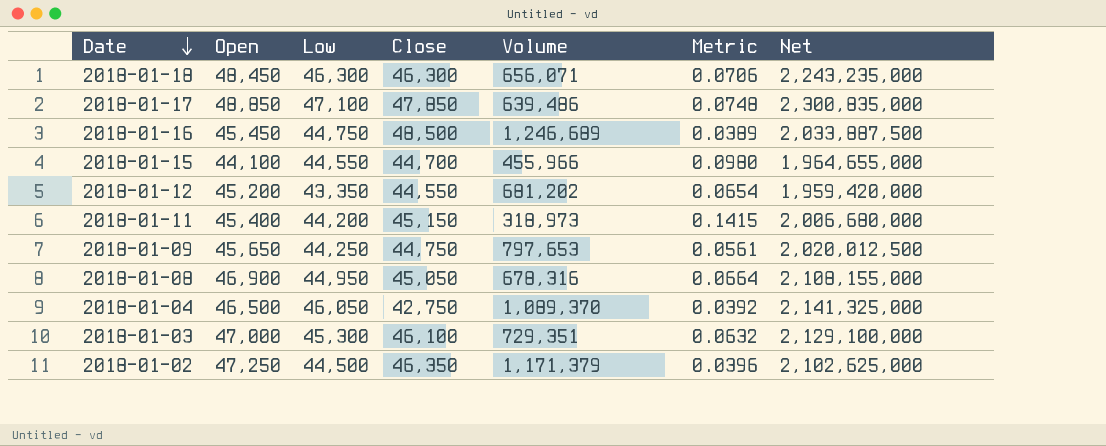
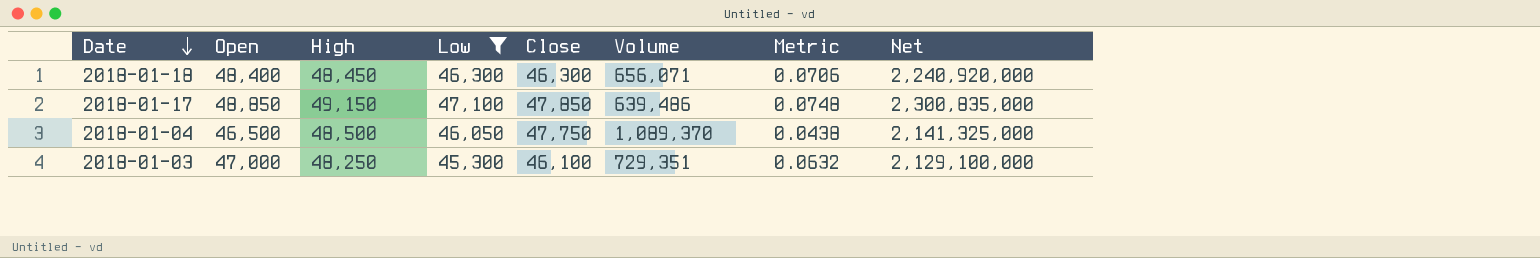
filter: none -> Low >= 45,300
column High | position: none -> 3
2018-01-18 | Open: 48,450 -> 48,400
2018-01-18 | Net: 2,243,235,000 -> 2,240,920,000
2018-01-04 | Close: 42,750 -> 47,750
2018-01-04 | Metric: 0.0392 -> 0.0438

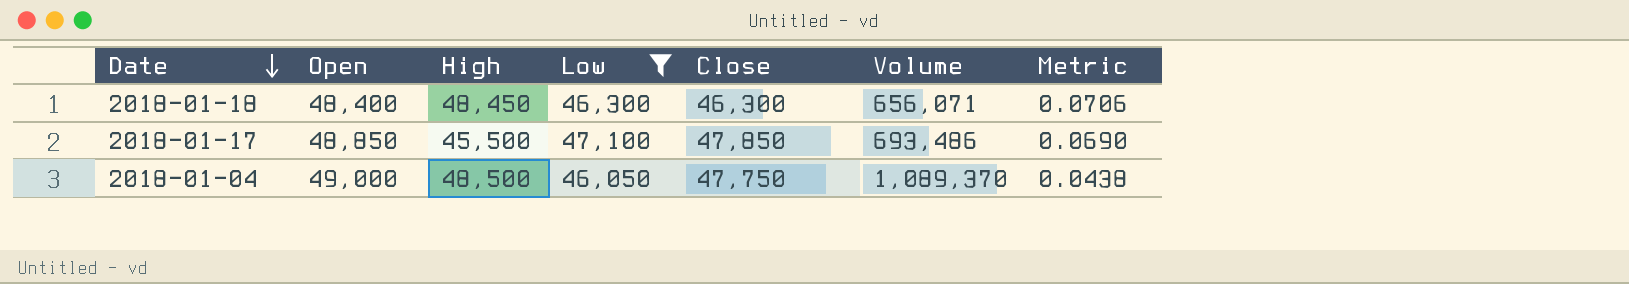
column Net | formula: [Open] * [Low] -> none
row 2018-01-03: 47,000 | 48,250 | 45,300 | 46,100 | 729,351 | 0.0632 | 2,129,100,000 -> none
2018-01-17 | High: 49,150 -> 45,500
2018-01-17 | Volume: 639,486 -> 693,486
2018-01-17 | Metric: 0.0748 -> 0.0690
2018-01-04 | Open: 46,500 -> 49,000

